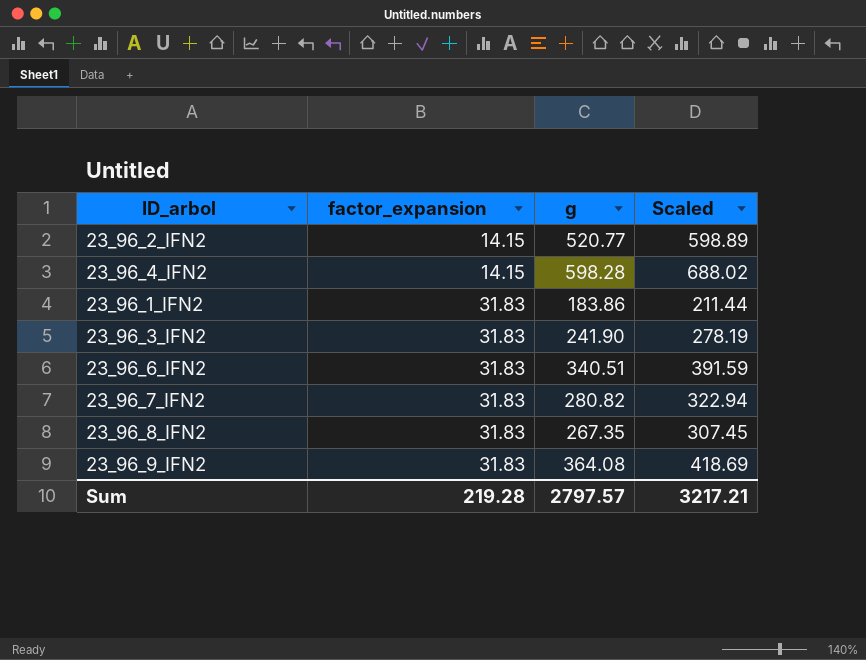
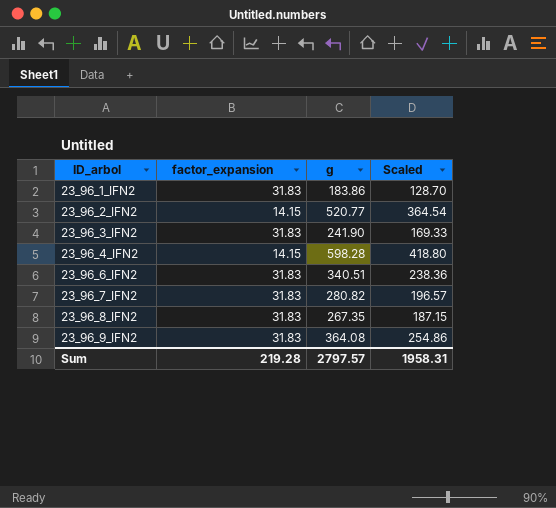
row order: factor_expansion ascending -> ID_arbol ascending
column Scaled | formula: [g] * 1.15 -> [g] * 0.7
Sum | Scaled: 3217.21 -> 1958.31

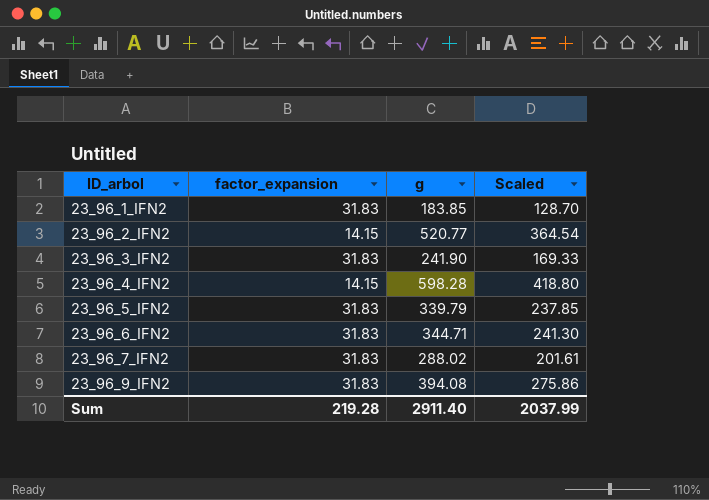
row 23_96_8_IFN2: 31.83 | 267.35 | 187.15 -> none
23_96_1_IFN2 | g: 183.86 -> 183.85
row 23_96_5_IFN2: none -> 31.83 | 339.79 | 237.85
23_96_6_IFN2 | g: 340.51 -> 344.71
23_96_6_IFN2 | Scaled: 238.36 -> 241.30
23_96_7_IFN2 | g: 280.82 -> 288.02
23_96_7_IFN2 | Scaled: 196.57 -> 201.61
23_96_9_IFN2 | g: 364.08 -> 394.08
23_96_9_IFN2 | Scaled: 254.86 -> 275.86
Sum | g: 2797.57 -> 2911.40
Sum | Scaled: 1958.31 -> 2037.99

